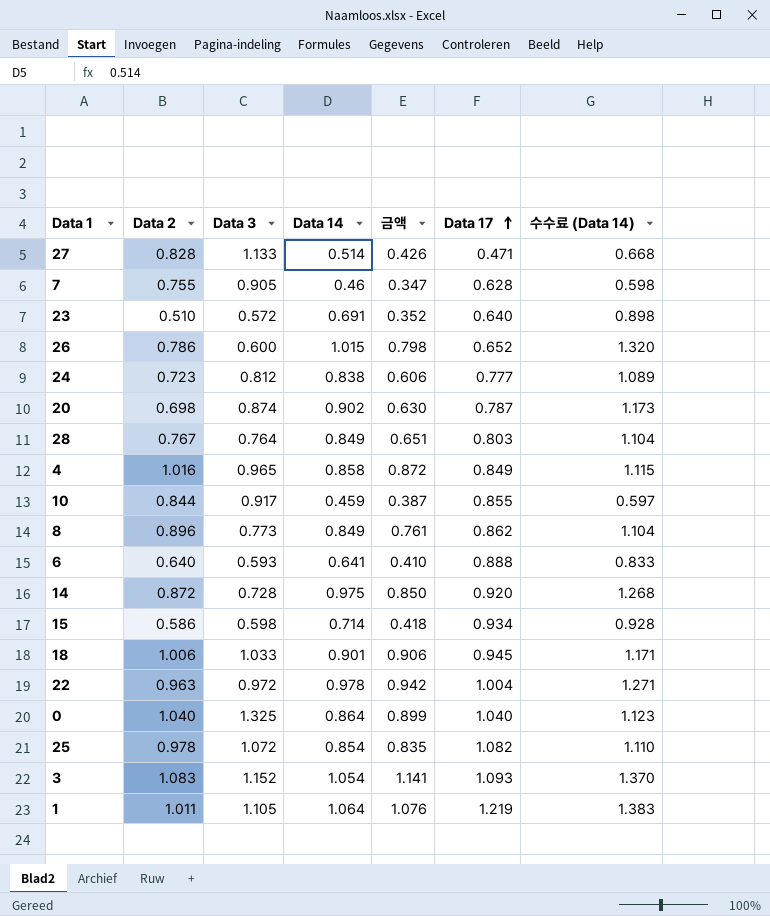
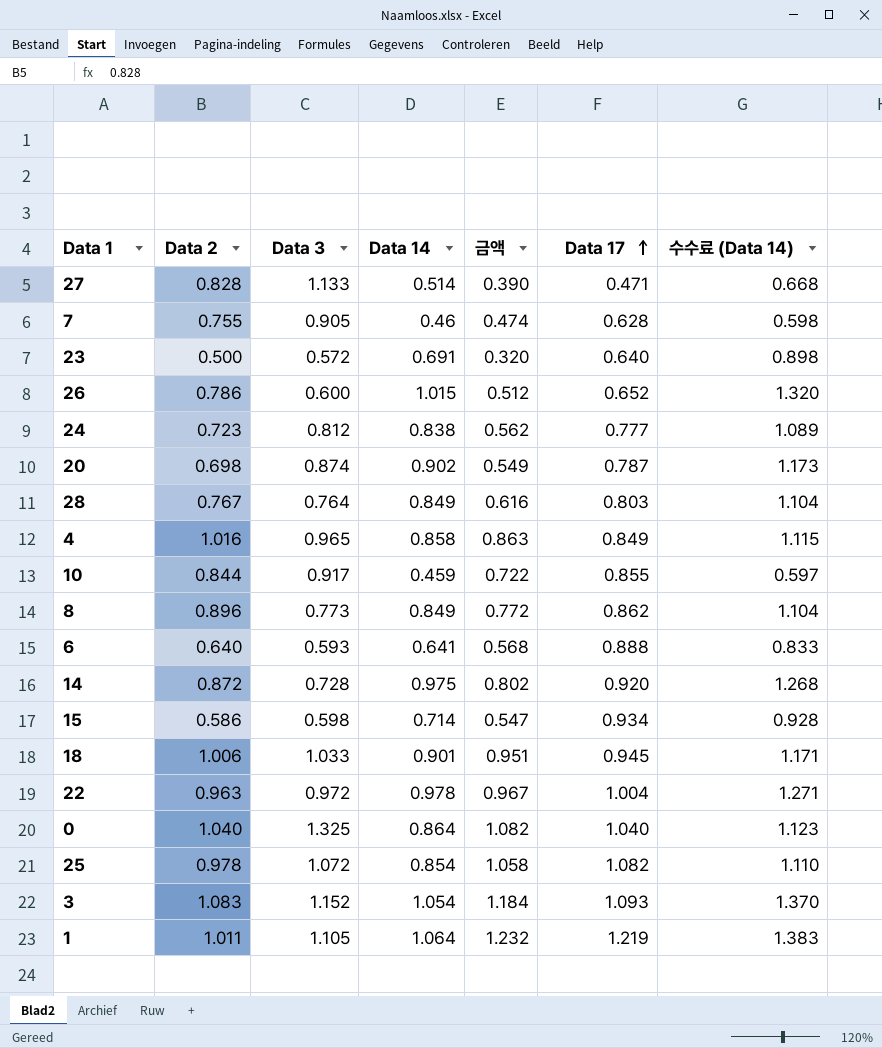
column 금액 | formula: [Data 2] * [Data 14] -> [Data 2] * [Data 17]
23 | Data 2: 0.510 -> 0.500

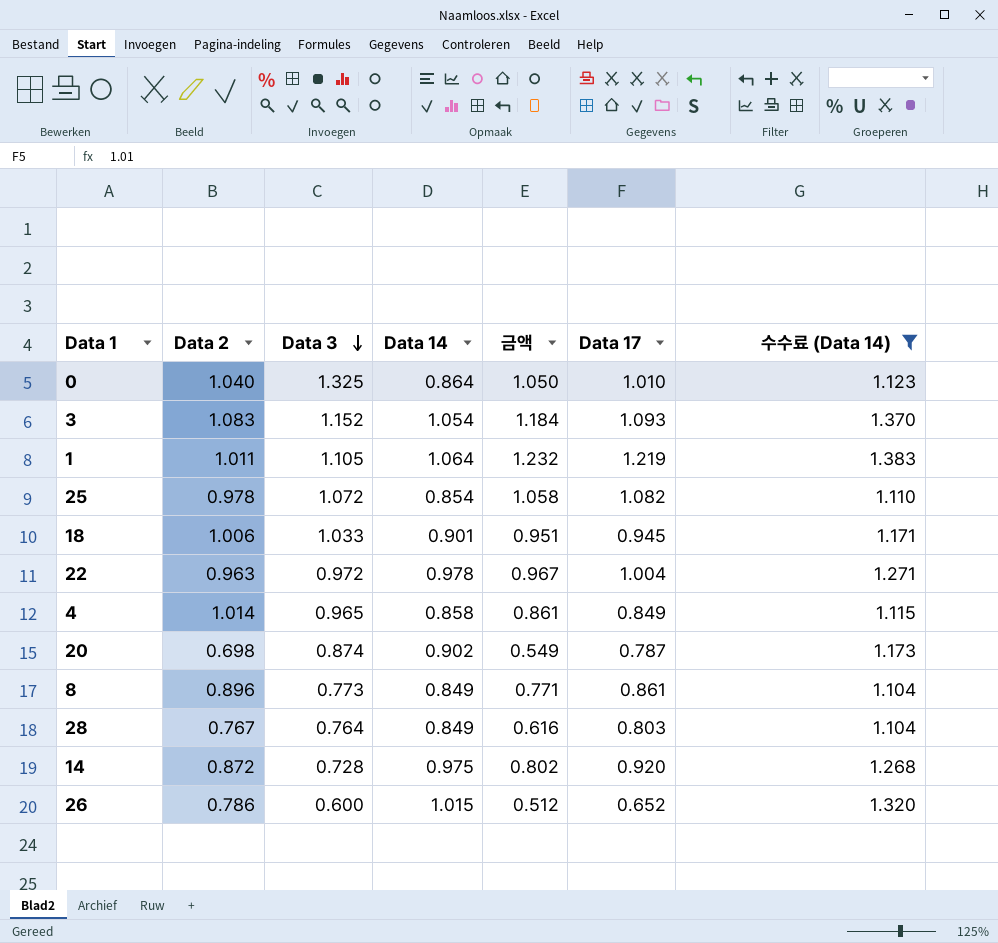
filter: none -> 수수료 (Data 14) >= 1.104
row order: Data 17 ascending -> Data 3 descending
0 | 금액: 1.082 -> 1.050
0 | Data 17: 1.040 -> 1.010
4 | Data 2: 1.016 -> 1.014
4 | 금액: 0.863 -> 0.861
8 | 금액: 0.772 -> 0.771
8 | Data 17: 0.862 -> 0.861

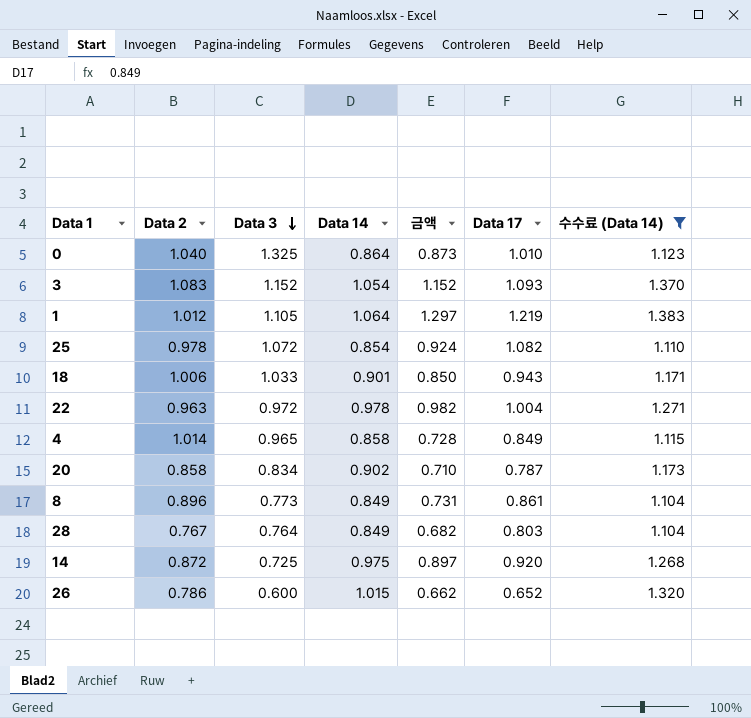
column 금액 | formula: [Data 2] * [Data 17] -> [Data 14] * [Data 17]
1 | Data 2: 1.011 -> 1.012
18 | Data 17: 0.945 -> 0.943
20 | Data 2: 0.698 -> 0.858
20 | Data 3: 0.874 -> 0.834
14 | Data 3: 0.728 -> 0.725

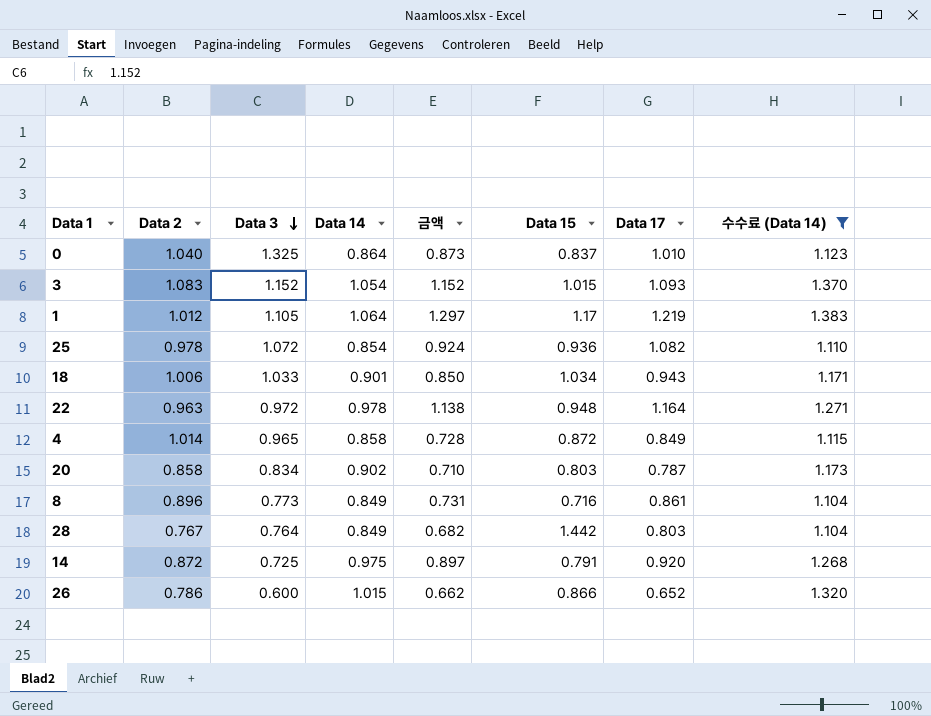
column Data 15 | position: none -> 6
22 | 금액: 0.982 -> 1.138
22 | Data 17: 1.004 -> 1.164

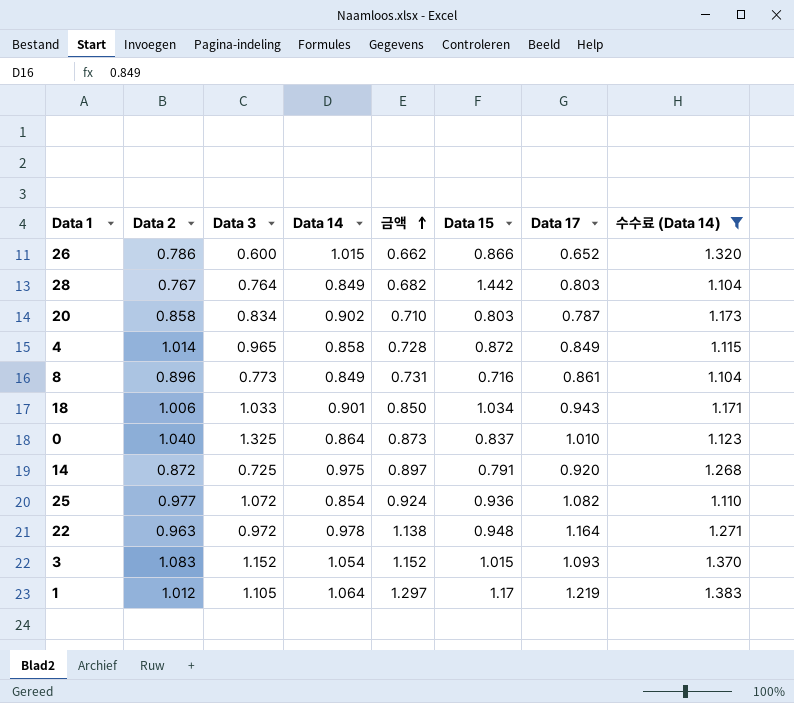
row order: Data 3 descending -> 금액 ascending
25 | Data 2: 0.978 -> 0.977

